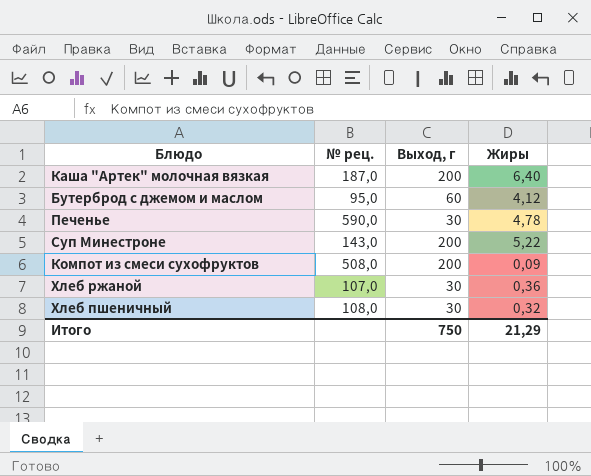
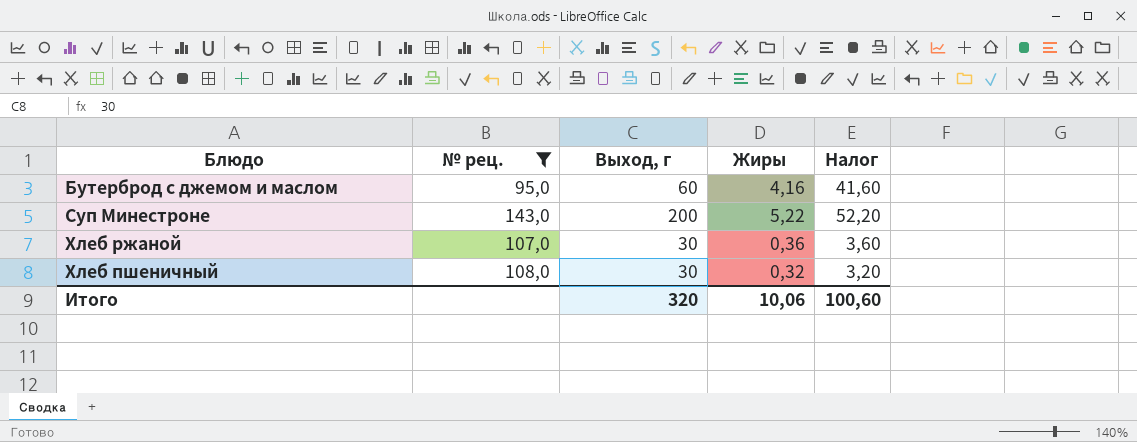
filter: none -> № рец. <= 143,0
column Налог | formula: none -> [Жиры] * 10
Бутерброд с джемом и маслом | Жиры: 4,12 -> 4,16
Итого | Выход, г: 750 -> 320
Итого | Жиры: 21,29 -> 10,06

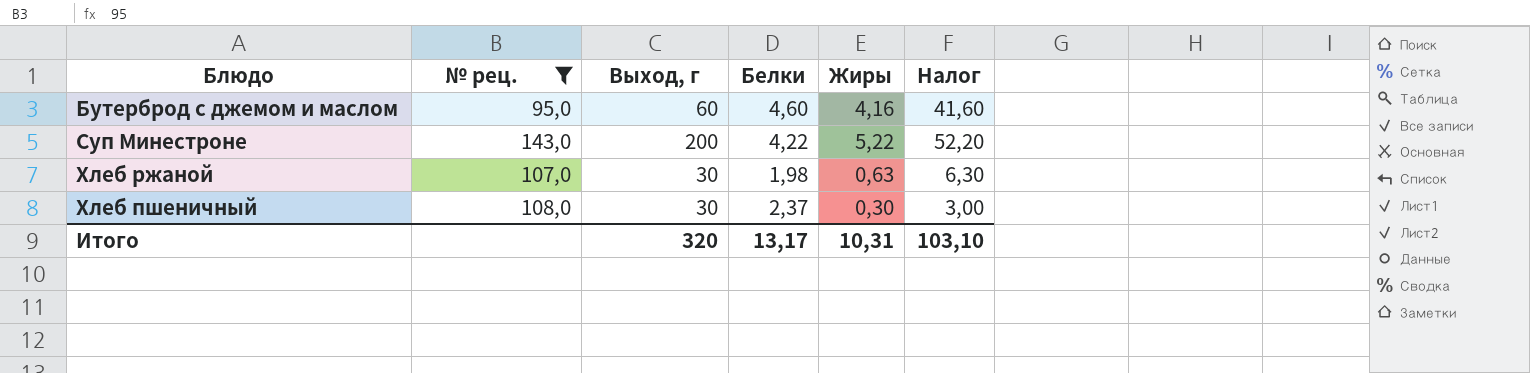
column Белки | position: none -> 4
Хлеб ржаной | Жиры: 0,36 -> 0,63
Хлеб ржаной | Налог: 3,60 -> 6,30
Хлеб пшеничный | Жиры: 0,32 -> 0,30
Хлеб пшеничный | Налог: 3,20 -> 3,00
Итого | Жиры: 10,06 -> 10,31
Итого | Налог: 100,60 -> 103,10

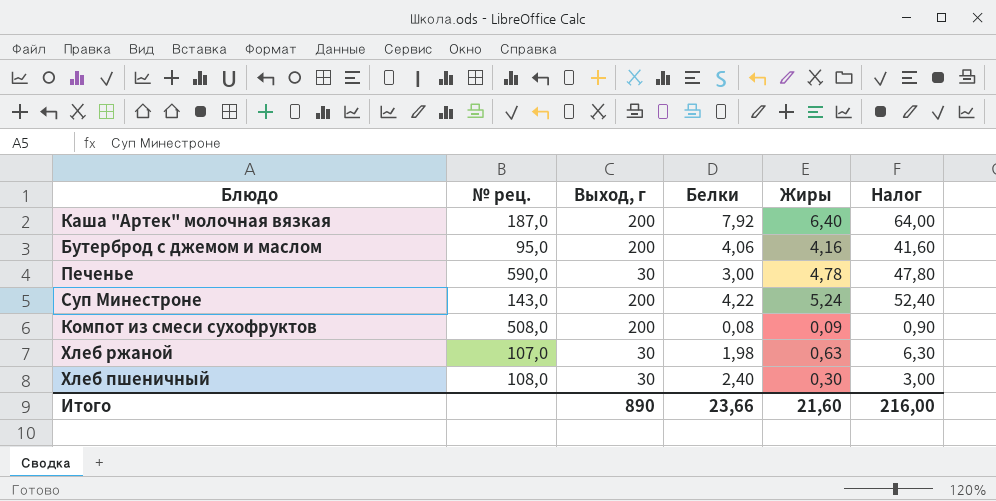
filter: № рец. <= 143,0 -> none
Бутерброд с джемом и маслом | Выход, г: 60 -> 200
Бутерброд с джемом и маслом | Белки: 4,60 -> 4,06
Суп Минестроне | Жиры: 5,22 -> 5,24
Суп Минестроне | Налог: 52,20 -> 52,40
Хлеб пшеничный | Белки: 2,37 -> 2,40
Итого | Выход, г: 320 -> 890
Итого | Белки: 13,17 -> 23,66
Итого | Жиры: 10,31 -> 21,60
Итого | Налог: 103,10 -> 216,00

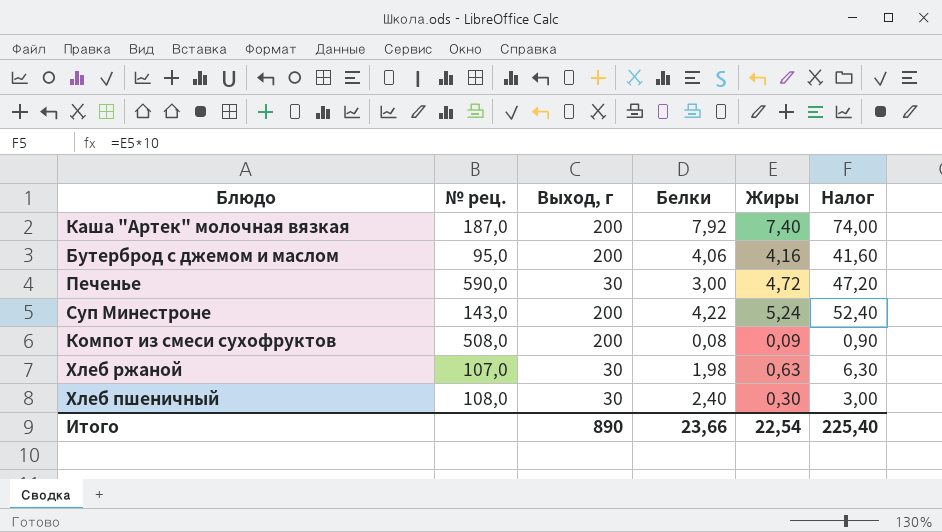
Каша "Артек" молочная вязкая | Жиры: 6,40 -> 7,40
Каша "Артек" молочная вязкая | Налог: 64,00 -> 74,00
Печенье | Жиры: 4,78 -> 4,72
Печенье | Налог: 47,80 -> 47,20
Итого | Жиры: 21,60 -> 22,54
Итого | Налог: 216,00 -> 225,40

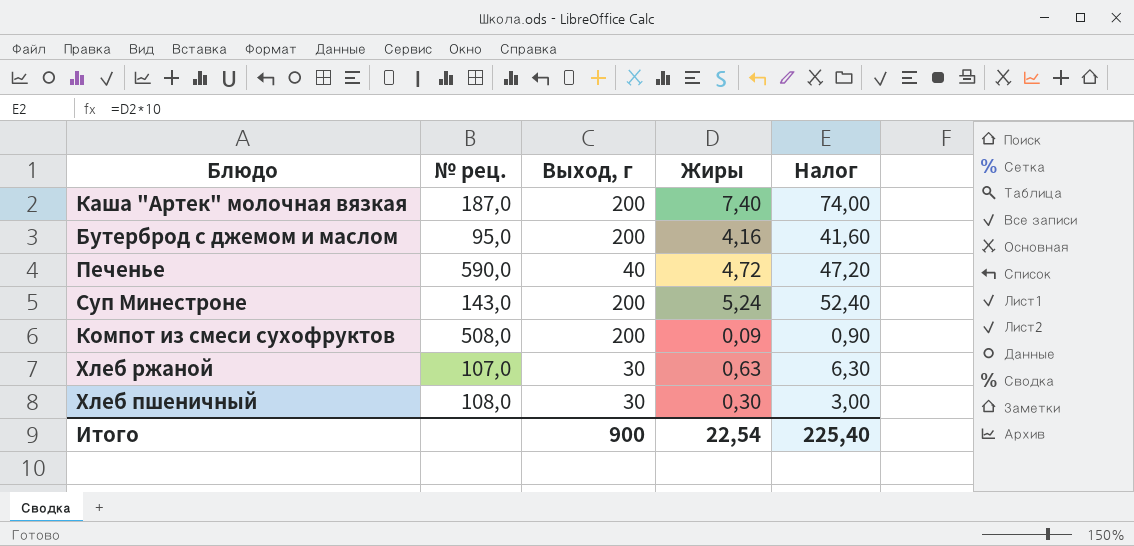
column Белки | position: 4 -> none
Печенье | Выход, г: 30 -> 40
Итого | Выход, г: 890 -> 900

